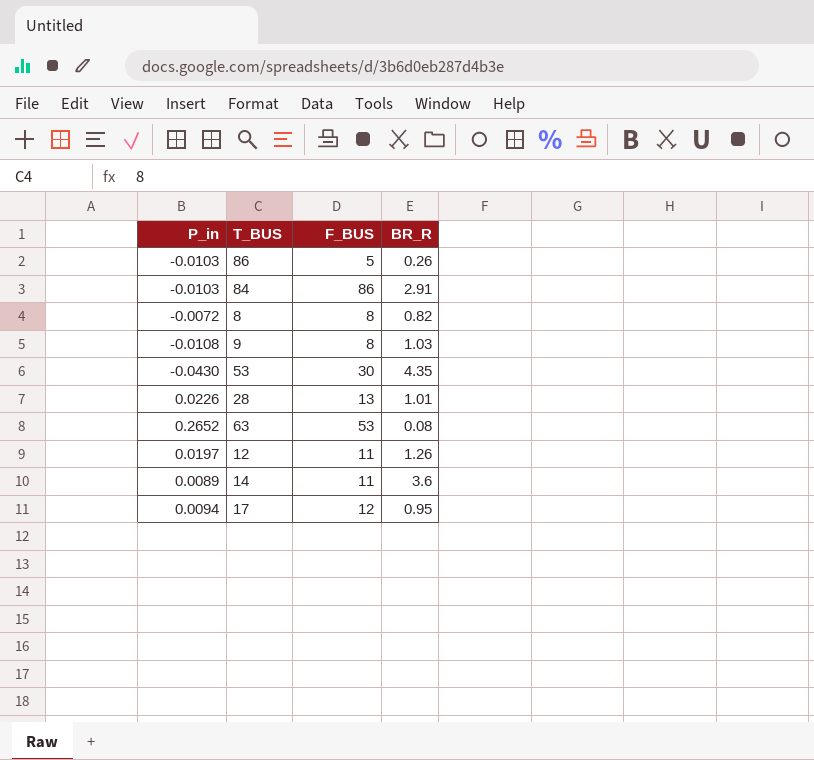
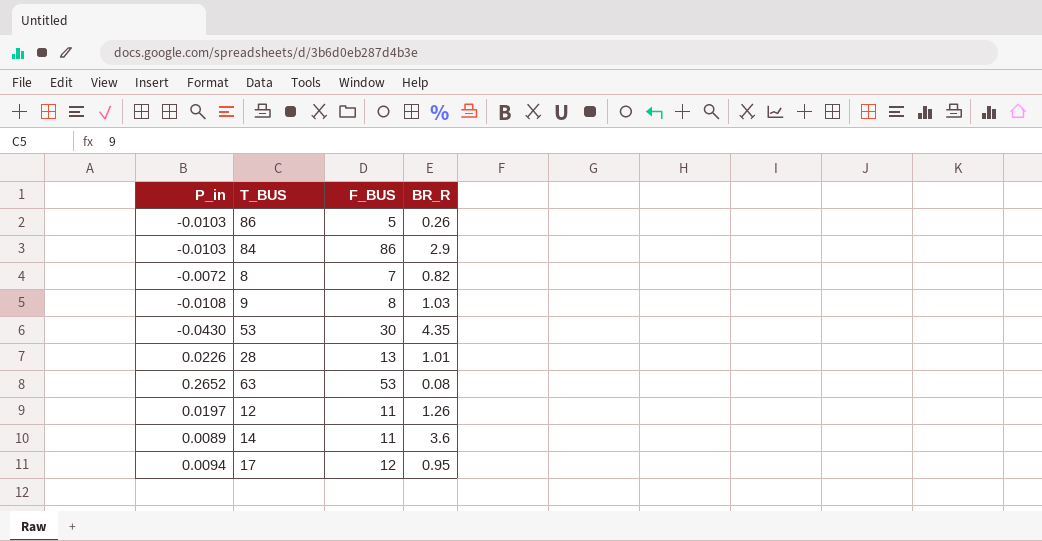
84 | BR_R: 2.91 -> 2.9
8 | F_BUS: 8 -> 7

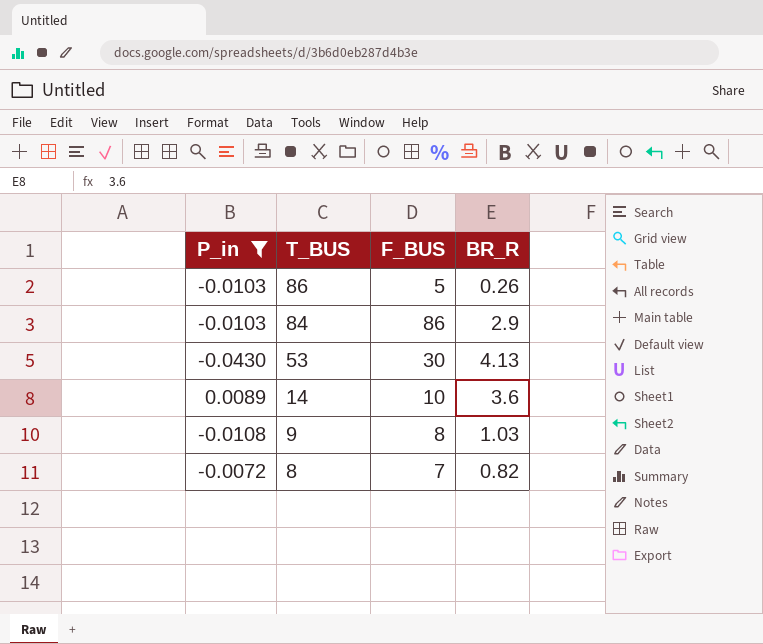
filter: none -> P_in <= 0.0089
row order: none -> T_BUS descending
53 | BR_R: 4.35 -> 4.13
14 | F_BUS: 11 -> 10

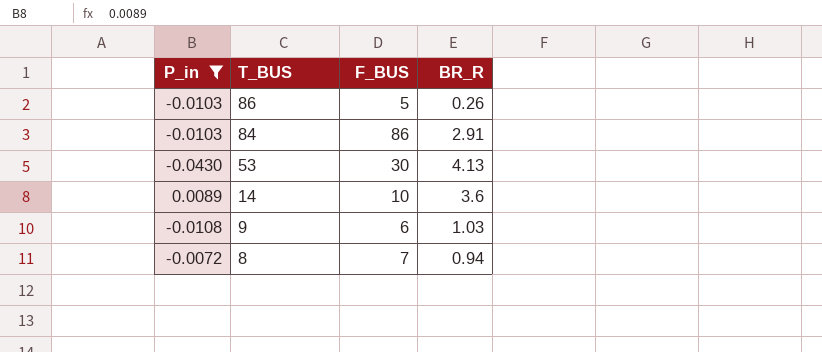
84 | BR_R: 2.9 -> 2.91
9 | F_BUS: 8 -> 6
8 | BR_R: 0.82 -> 0.94

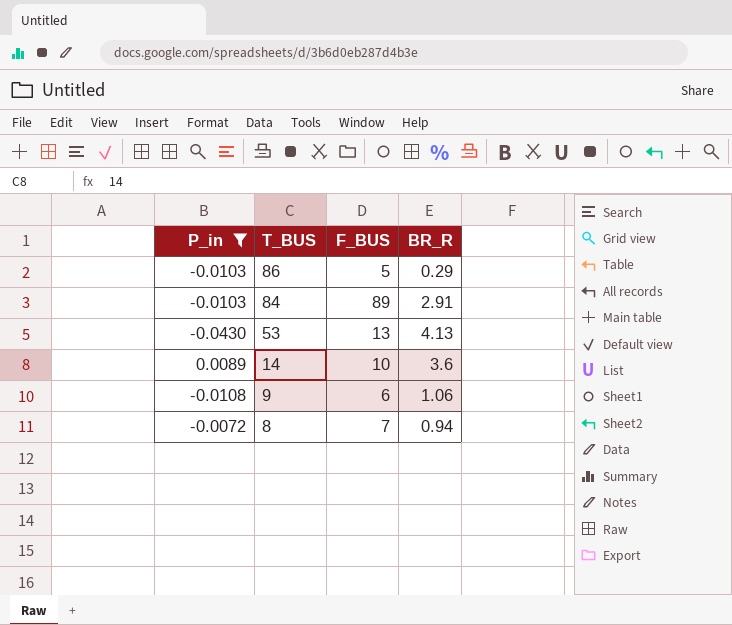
86 | BR_R: 0.26 -> 0.29
84 | F_BUS: 86 -> 89
53 | F_BUS: 30 -> 13
9 | BR_R: 1.03 -> 1.06

